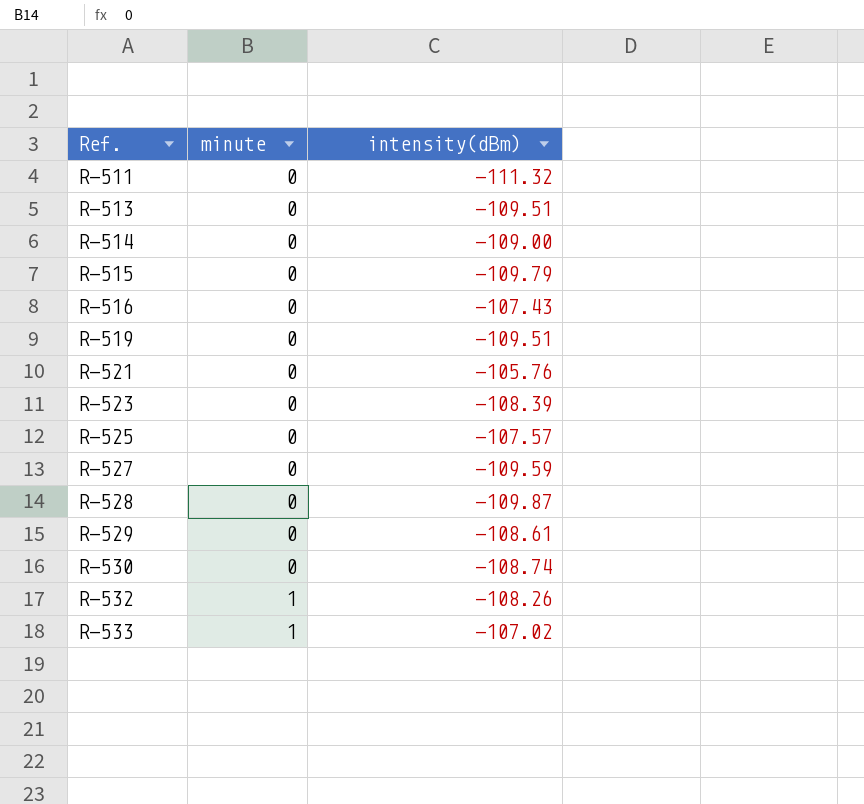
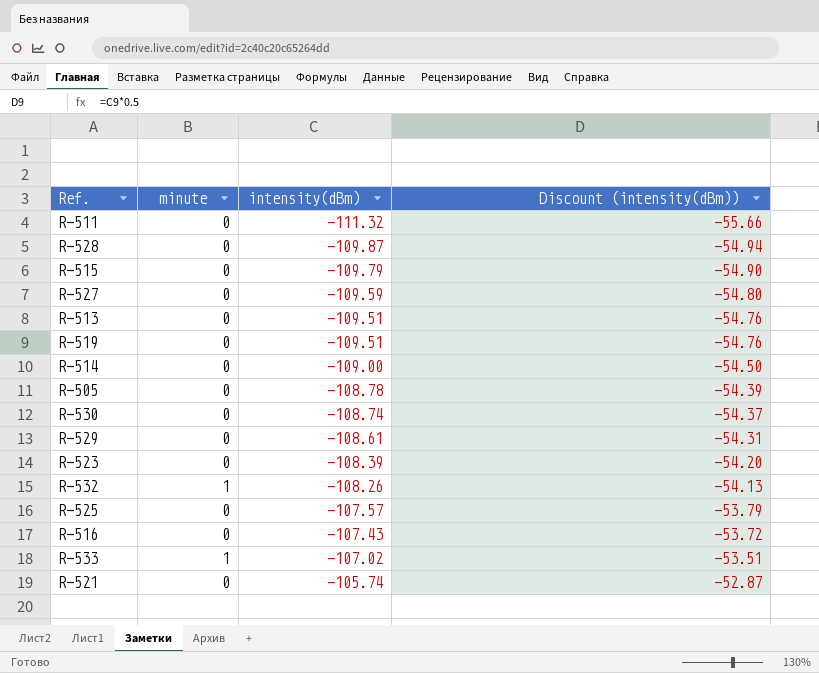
row order: Ref. ascending -> intensity(dBm) ascending
column Discount (intensity(dBm)) | formula: none -> [intensity(dBm)] * 0.5
row R-505: none -> 0 | -108.78 | -54.39
R-521 | intensity(dBm): -105.76 -> -105.74

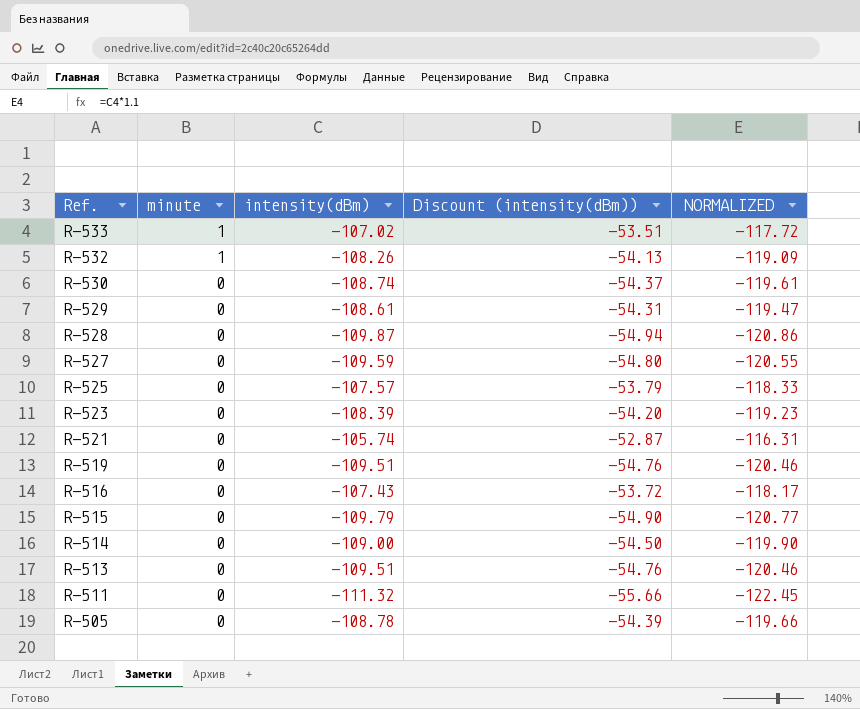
row order: intensity(dBm) ascending -> Ref. descending
column NORMALIZED | formula: none -> [intensity(dBm)] * 1.1

